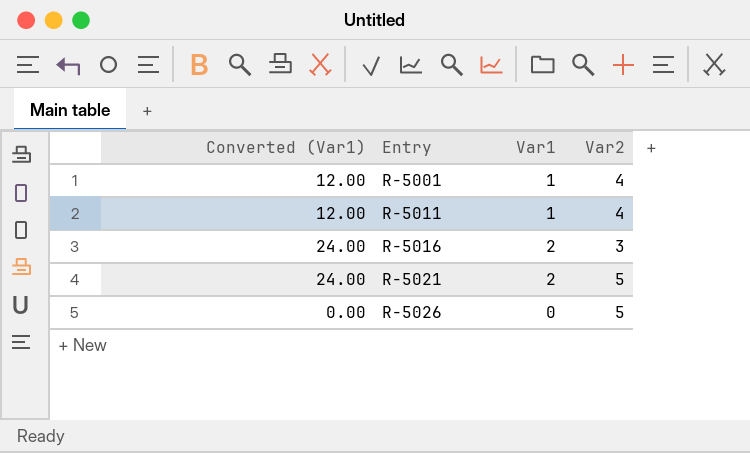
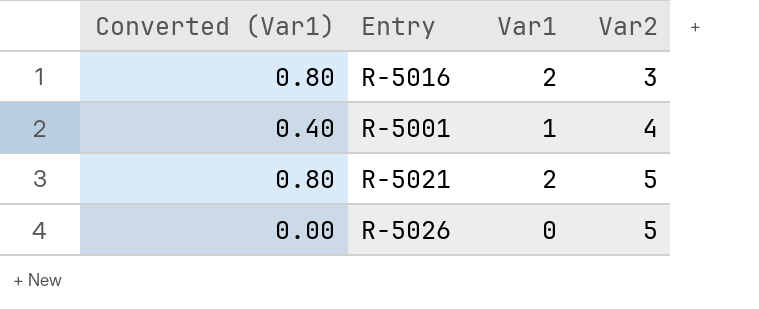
row order: Entry ascending -> Var2 ascending
column Converted (Var1) | formula: [Var1] * 12 -> [Var1] * 0.4
row R-5011: 12.00 | 1 | 4 -> none

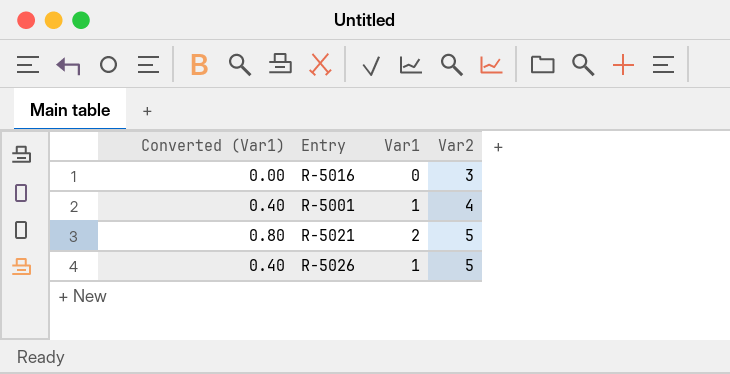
R-5016 | Converted (Var1): 0.80 -> 0.00
R-5016 | Var1: 2 -> 0
R-5026 | Converted (Var1): 0.00 -> 0.40
R-5026 | Var1: 0 -> 1

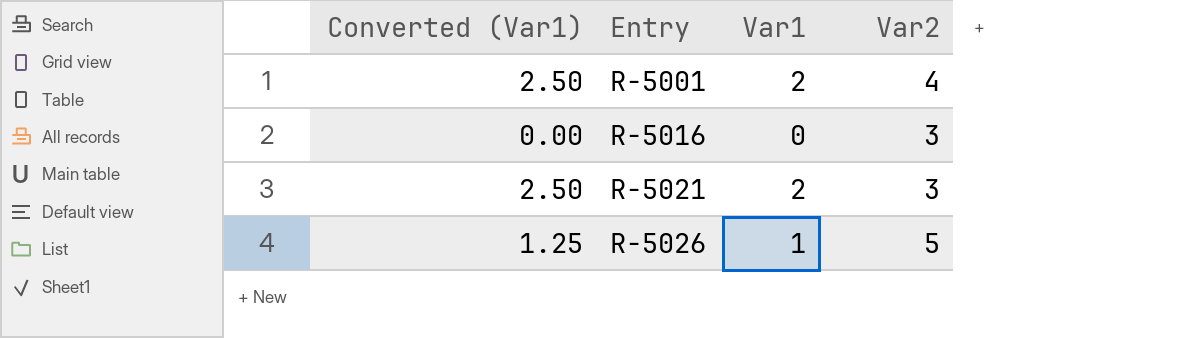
row order: Var2 ascending -> Entry ascending
column Converted (Var1) | formula: [Var1] * 0.4 -> [Var1] * 1.25
R-5001 | Var1: 1 -> 2
R-5021 | Var2: 5 -> 3

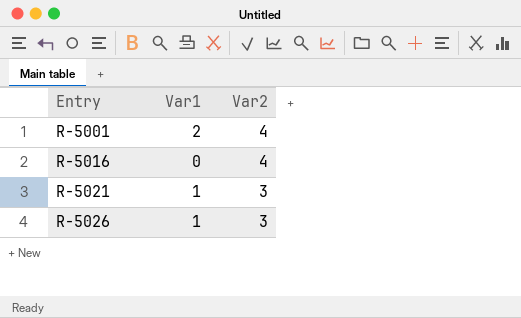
column Converted (Var1) | formula: [Var1] * 1.25 -> none
R-5016 | Var2: 3 -> 4
R-5021 | Var1: 2 -> 1
R-5026 | Var2: 5 -> 3

